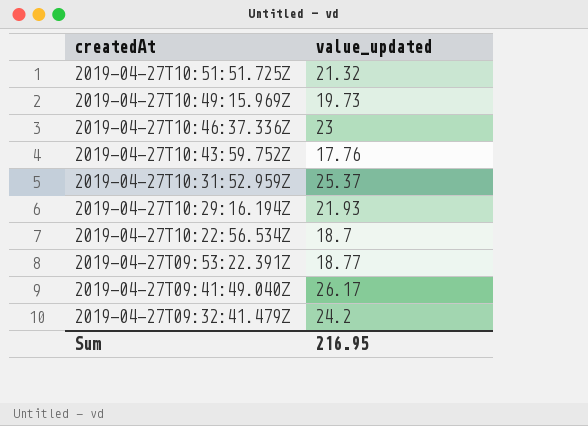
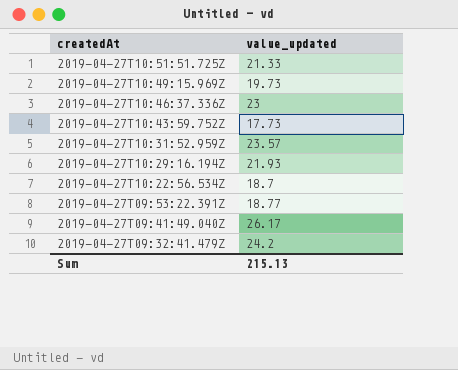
2019-04-27T10:51:51.725Z | value_updated: 21.32 -> 21.33
2019-04-27T10:43:59.752Z | value_updated: 17.76 -> 17.73
2019-04-27T10:31:52.959Z | value_updated: 25.37 -> 23.57
Sum | value_updated: 216.95 -> 215.13

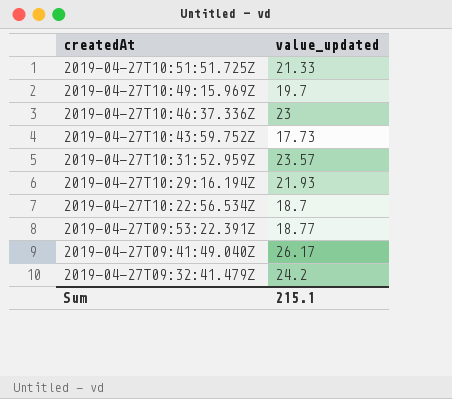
2019-04-27T10:49:15.969Z | value_updated: 19.73 -> 19.7
Sum | value_updated: 215.13 -> 215.1

